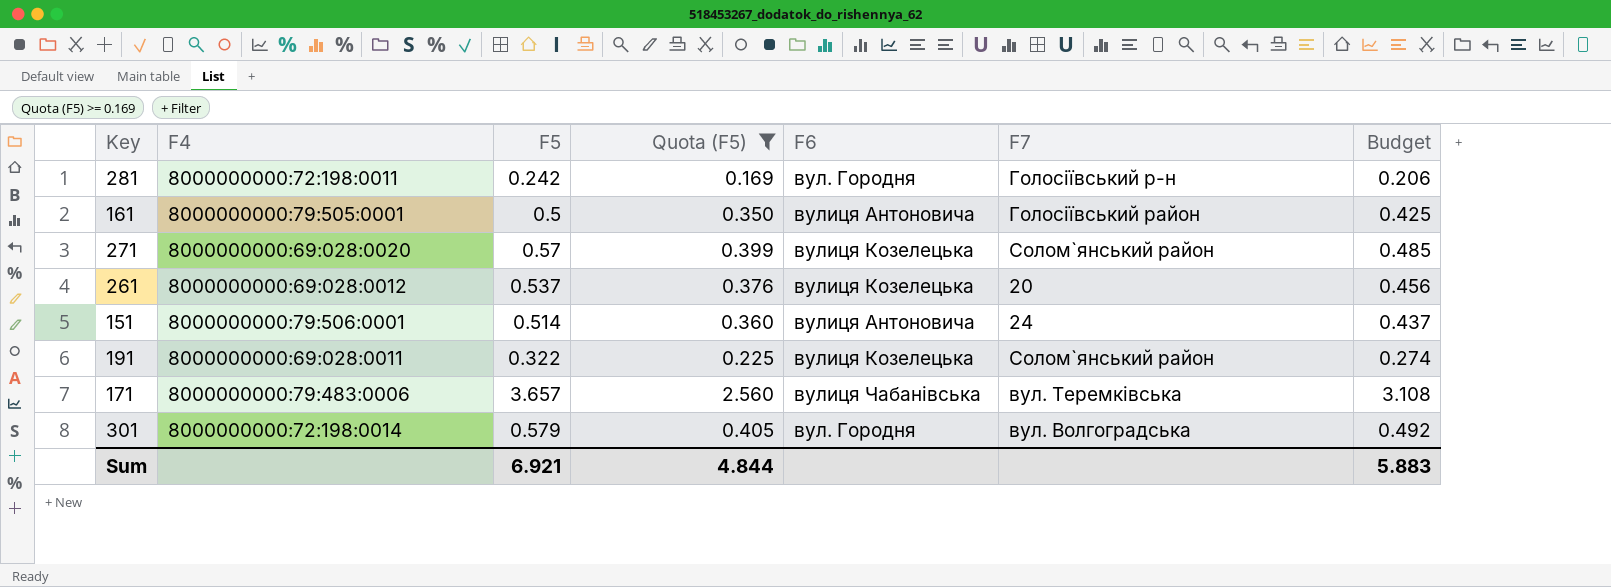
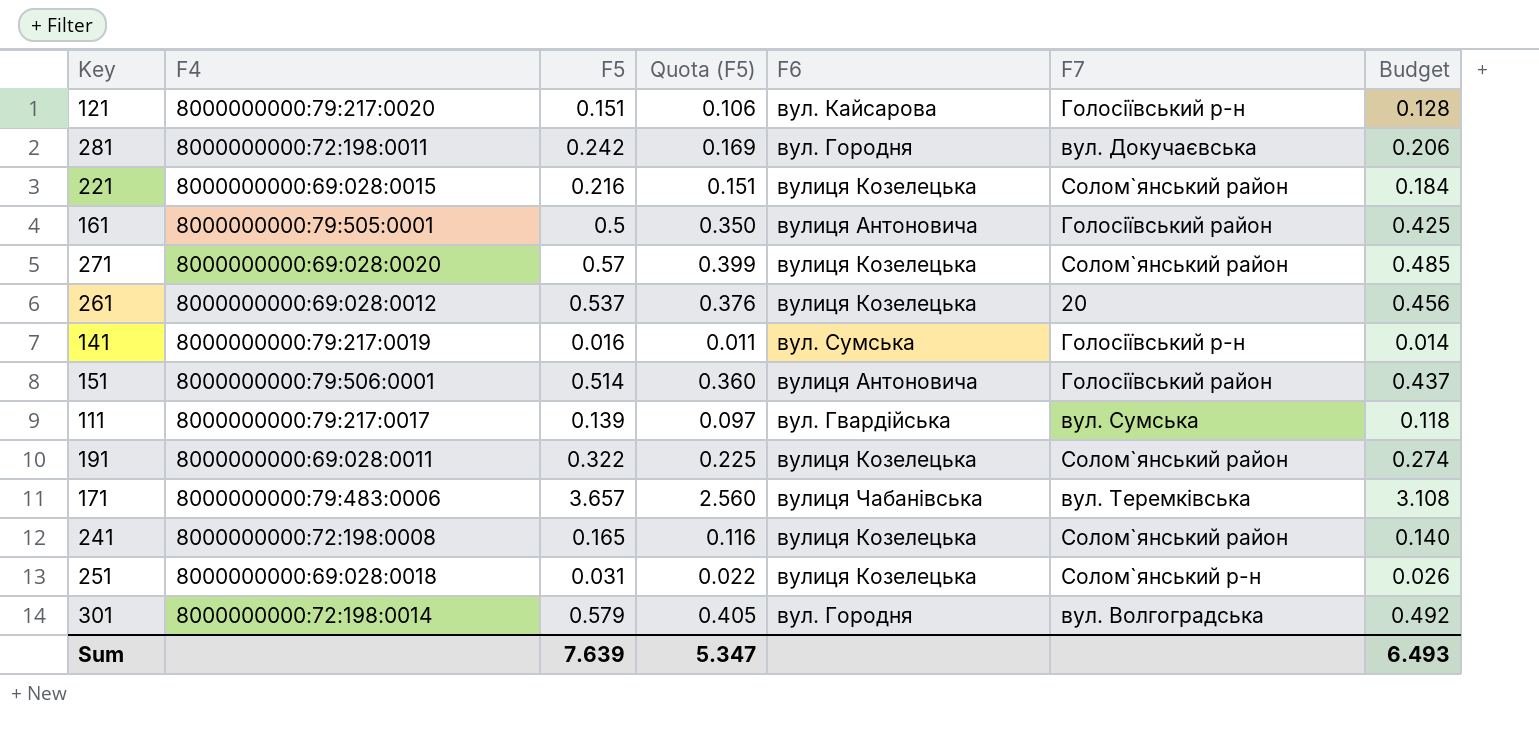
filter: Quota (F5) >= 0.169 -> none
281 | F7: Голосіївський р-н -> вул. Докучаєвська
151 | F7: 24 -> Голосіївський район
Sum | F5: 6.921 -> 7.639
Sum | Quota (F5): 4.844 -> 5.347
Sum | Budget: 5.883 -> 6.493

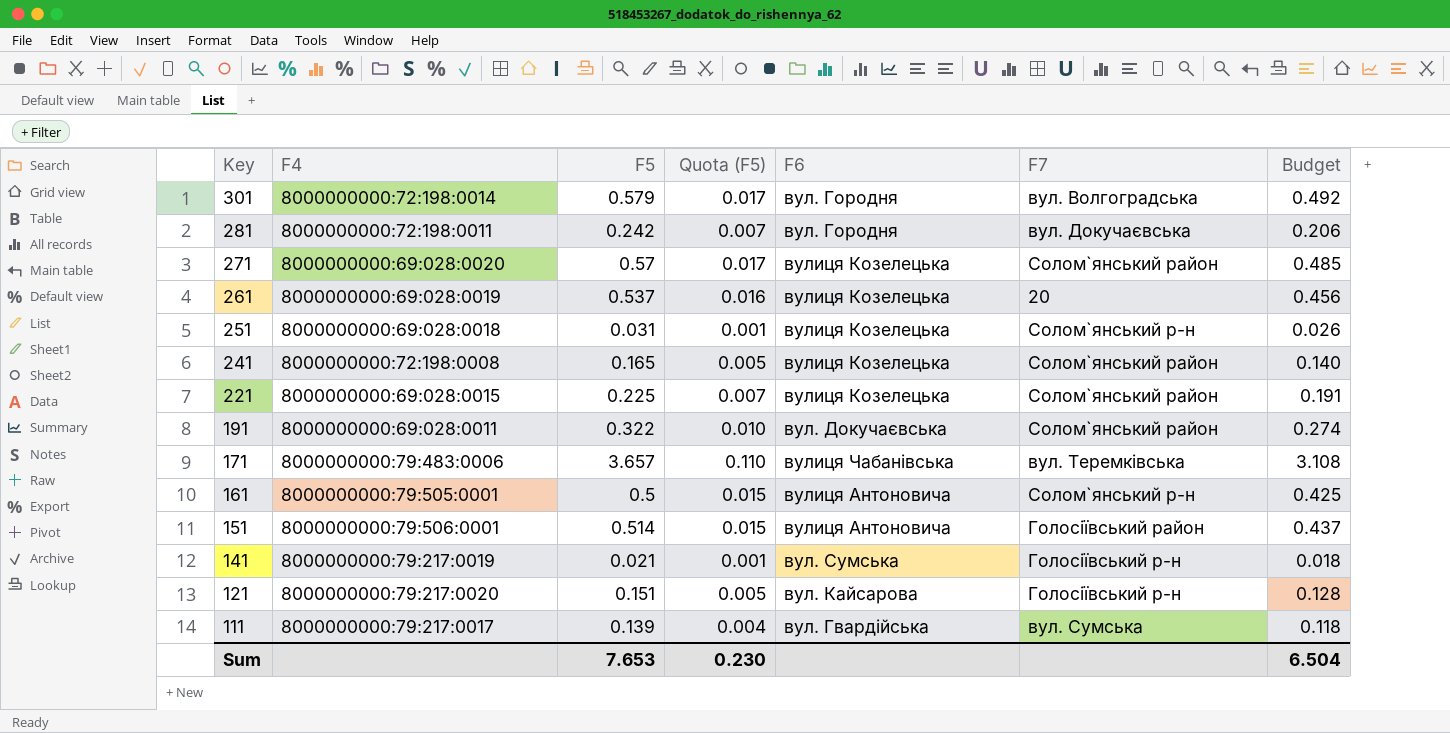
row order: none -> Key descending
column Quota (F5) | formula: [F5] * 0.7 -> [F5] * 0.03
261 | F4: 8000000000:69:028:0012 -> 8000000000:69:028:0019
221 | F5: 0.216 -> 0.225
221 | Budget: 0.184 -> 0.191
191 | F6: вулиця Козелецька -> вул. Докучаєвська
161 | F7: Голосіївський район -> Солом`янський р-н
141 | F5: 0.016 -> 0.021
141 | Budget: 0.014 -> 0.018
Sum | F5: 7.639 -> 7.653
Sum | Quota (F5): 5.347 -> 0.230
Sum | Budget: 6.493 -> 6.504

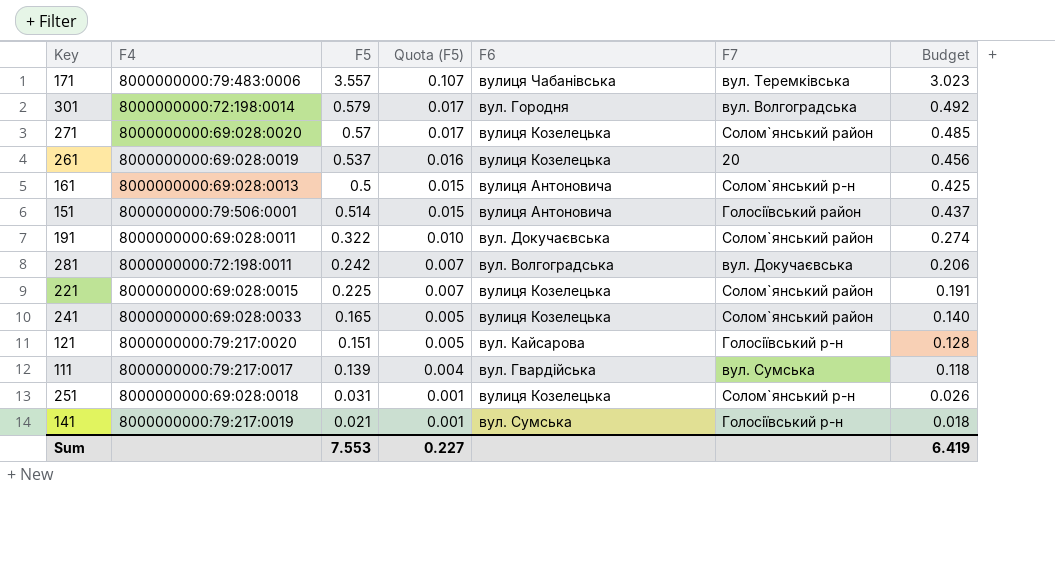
row order: Key descending -> Quota (F5) descending
171 | F5: 3.657 -> 3.557
171 | Quota (F5): 0.110 -> 0.107
171 | Budget: 3.108 -> 3.023
161 | F4: 8000000000:79:505:0001 -> 8000000000:69:028:0013
281 | F6: вул. Городня -> вул. Волгоградська
241 | F4: 8000000000:72:198:0008 -> 8000000000:69:028:0033
Sum | F5: 7.653 -> 7.553
Sum | Quota (F5): 0.230 -> 0.227
Sum | Budget: 6.504 -> 6.419

